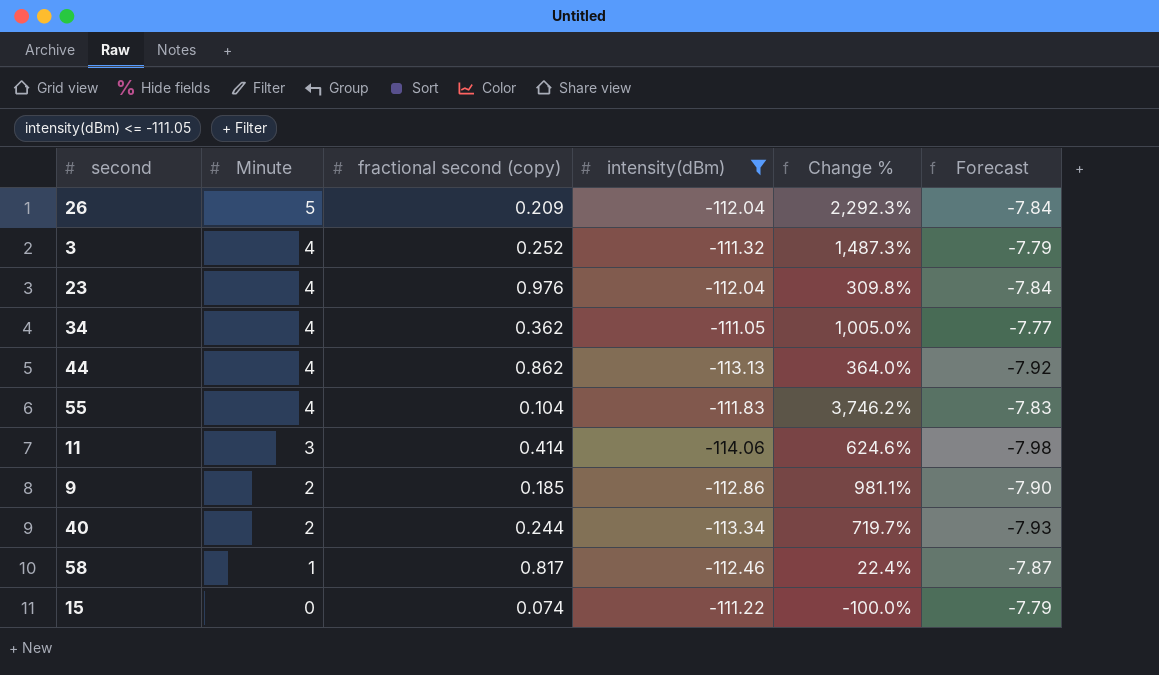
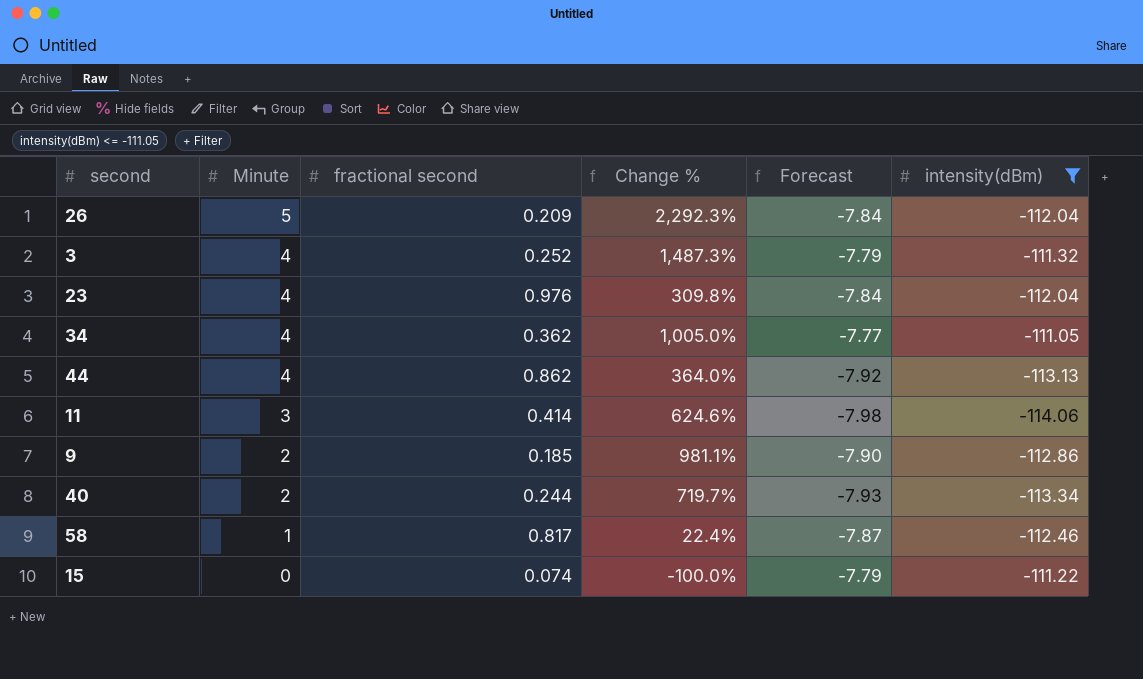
column name: fractional second (copy) -> fractional second
column intensity(dBm) | position: 4 -> 6
row 55: 4 | 0.104 | -111.83 | 3,746.2% | -7.83 -> none

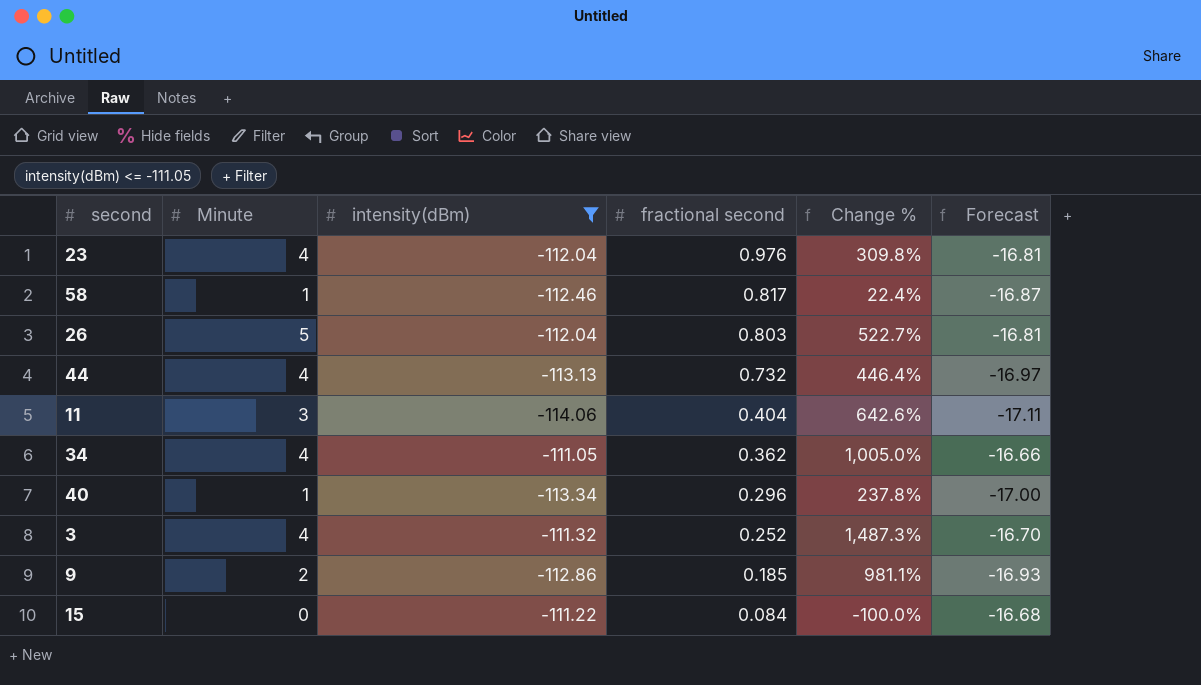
row order: Minute descending -> fractional second descending
column intensity(dBm) | position: 6 -> 3
column Forecast | formula: [intensity(dBm)] * 0.07 -> [intensity(dBm)] * 0.15
26 | fractional second: 0.209 -> 0.803
26 | Change %: 2,292.3% -> 522.7%
44 | fractional second: 0.862 -> 0.732
44 | Change %: 364.0% -> 446.4%
11 | fractional second: 0.414 -> 0.404
11 | Change %: 624.6% -> 642.6%
40 | Minute: 2 -> 1
40 | fractional second: 0.244 -> 0.296
40 | Change %: 719.7% -> 237.8%
15 | fractional second: 0.074 -> 0.084

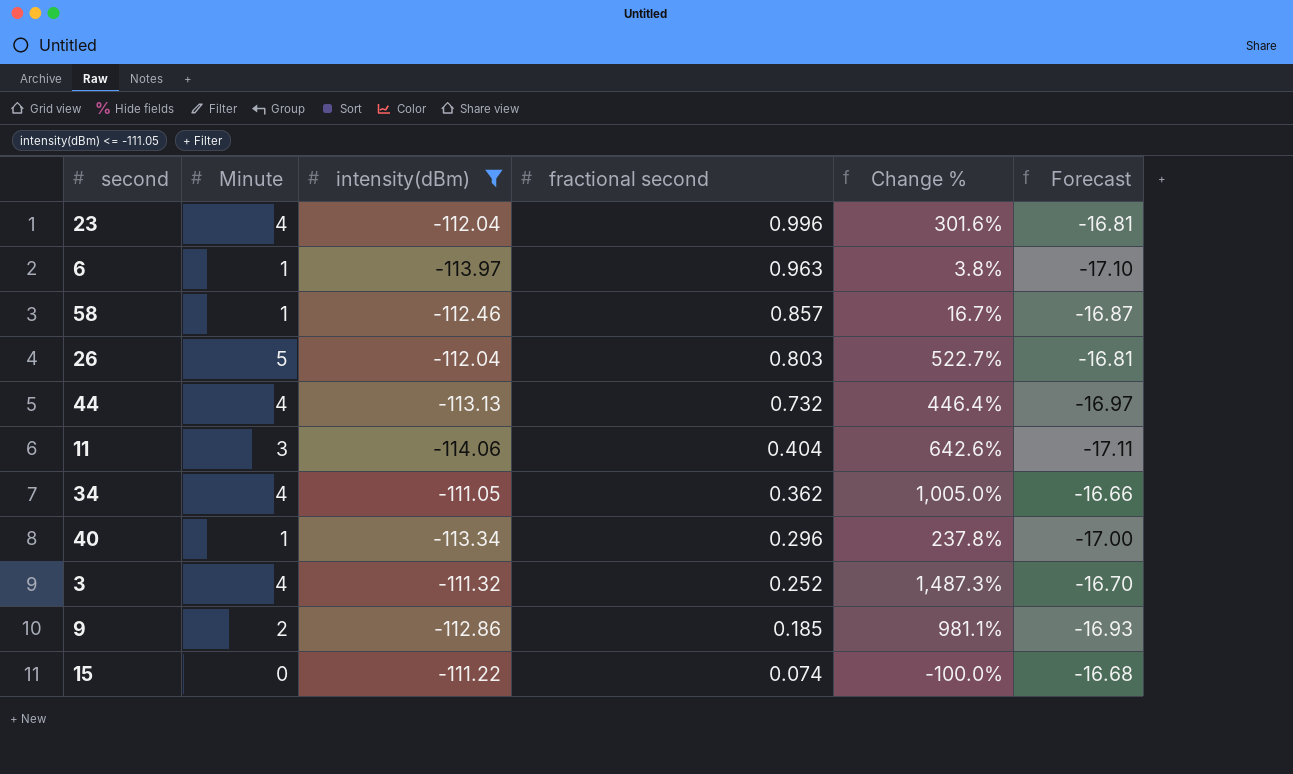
23 | fractional second: 0.976 -> 0.996
23 | Change %: 309.8% -> 301.6%
row 6: none -> 1 | -113.97 | 0.963 | 3.8% | -17.10
58 | fractional second: 0.817 -> 0.857
58 | Change %: 22.4% -> 16.7%
15 | fractional second: 0.084 -> 0.074

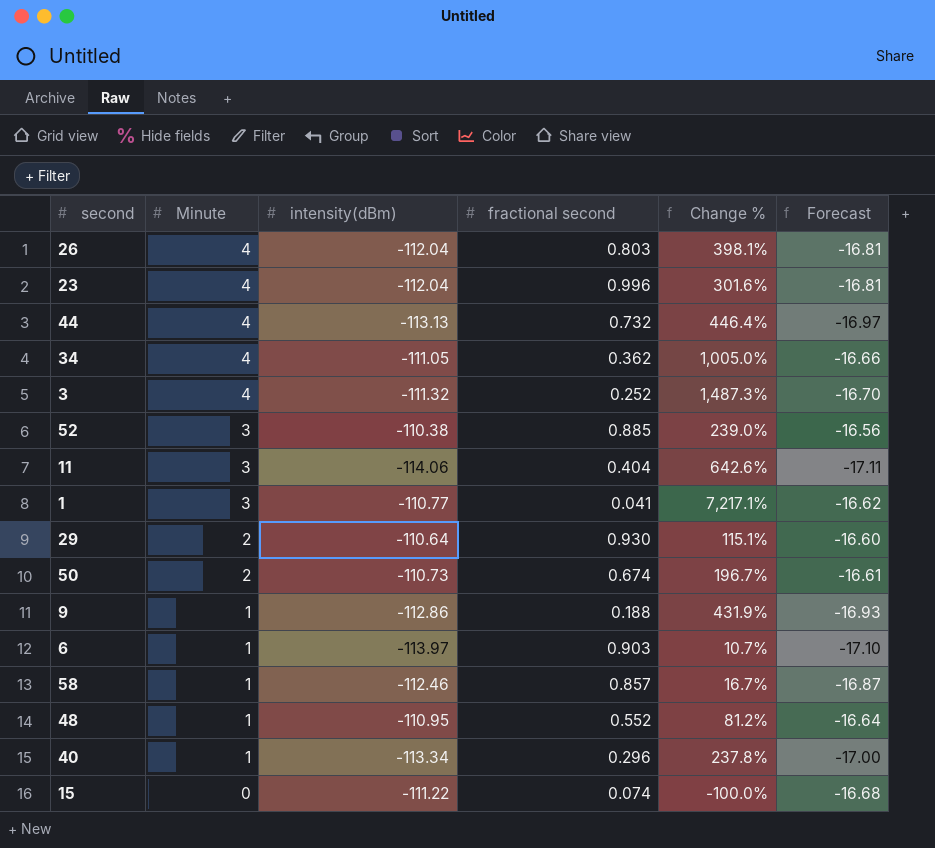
filter: intensity(dBm) <= -111.05 -> none
row order: fractional second descending -> Minute descending
26 | Minute: 5 -> 4
26 | Change %: 522.7% -> 398.1%
9 | Minute: 2 -> 1
9 | fractional second: 0.185 -> 0.188
9 | Change %: 981.1% -> 431.9%
6 | fractional second: 0.963 -> 0.903
6 | Change %: 3.8% -> 10.7%

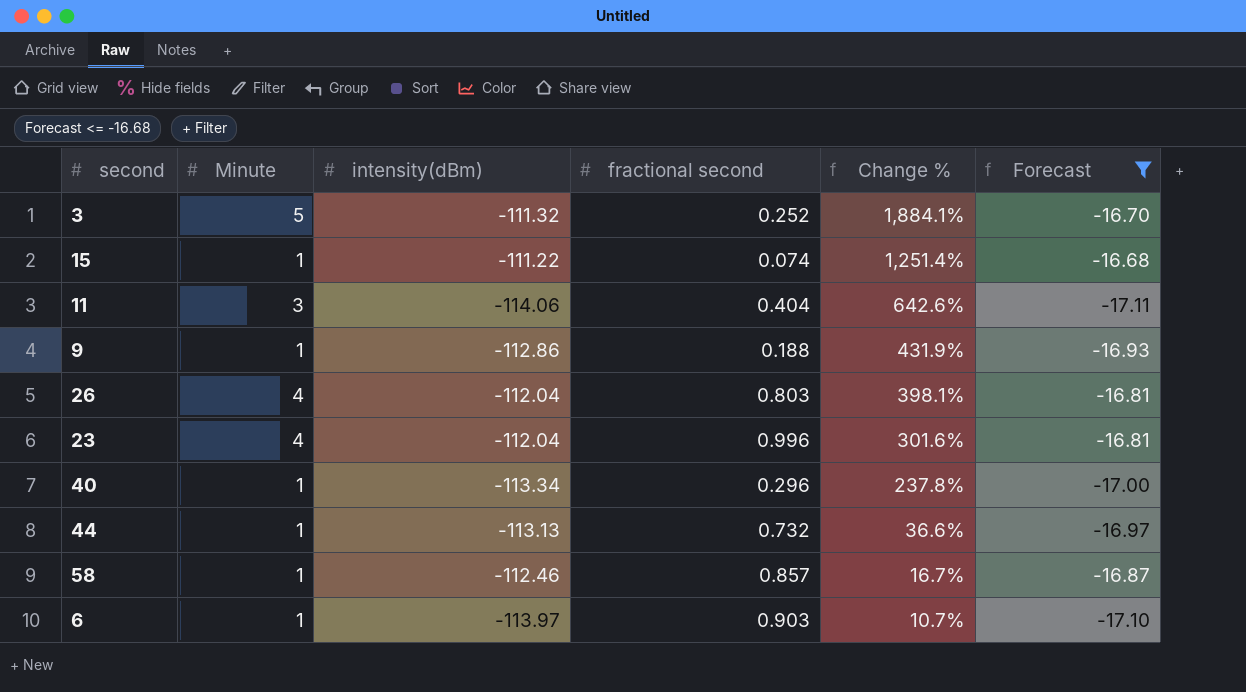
filter: none -> Forecast <= -16.68
row order: Minute descending -> Change % descending
3 | Minute: 4 -> 5
3 | Change %: 1,487.3% -> 1,884.1%
15 | Minute: 0 -> 1
15 | Change %: -100.0% -> 1,251.4%
44 | Minute: 4 -> 1
44 | Change %: 446.4% -> 36.6%

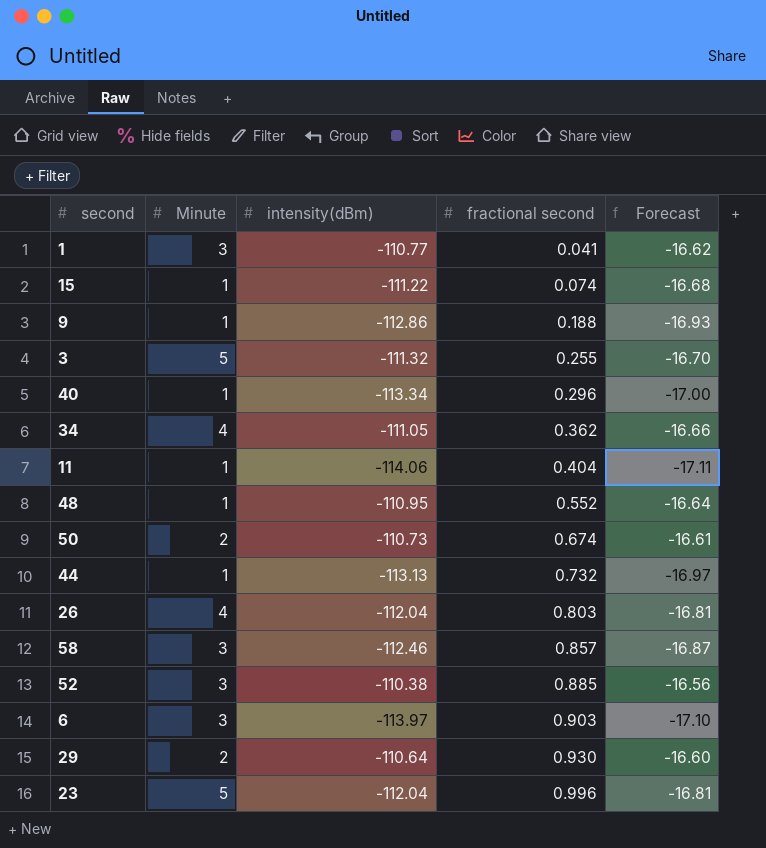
filter: Forecast <= -16.68 -> none
row order: Change % descending -> fractional second ascending
column Change % | formula: ([Minute] - [fractional second]) / [fractional second] -> none
3 | fractional second: 0.252 -> 0.255
11 | Minute: 3 -> 1
58 | Minute: 1 -> 3
6 | Minute: 1 -> 3
23 | Minute: 4 -> 5

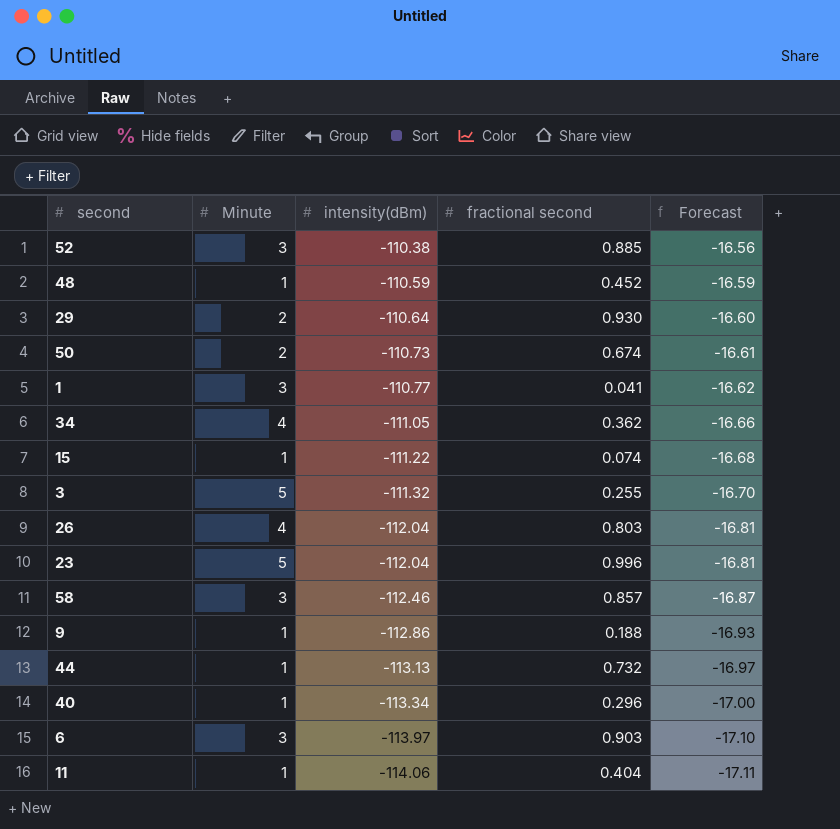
row order: fractional second ascending -> intensity(dBm) descending
48 | intensity(dBm): -110.95 -> -110.59
48 | fractional second: 0.552 -> 0.452
48 | Forecast: -16.64 -> -16.59

